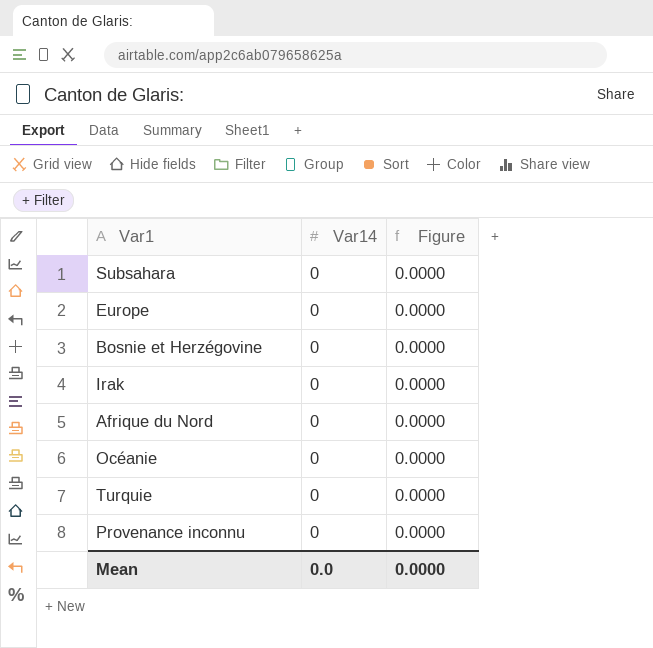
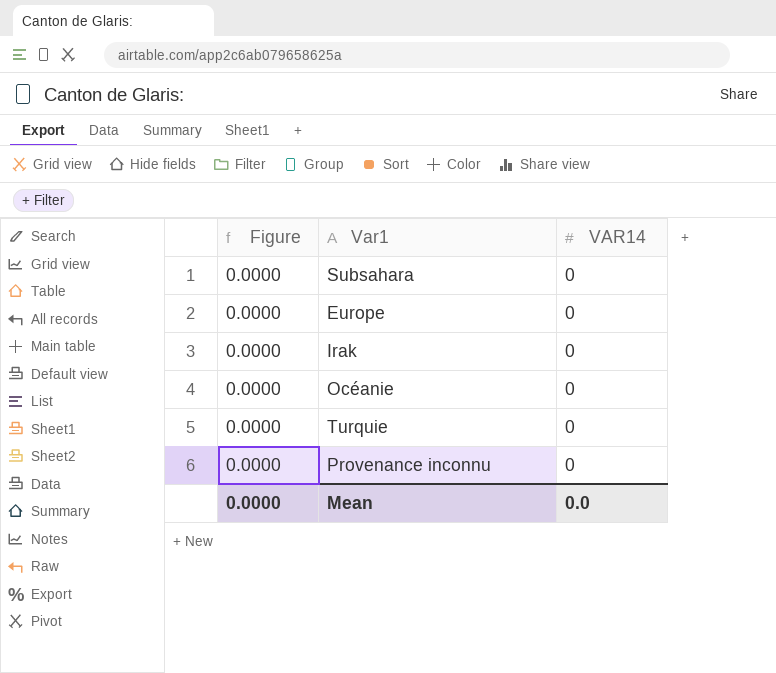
column Figure | position: 3 -> 1
column name: Var14 -> VAR14
row Bosnie et Herzégovine: 0 | 0.0000 -> none
row Afrique du Nord: 0 | 0.0000 -> none

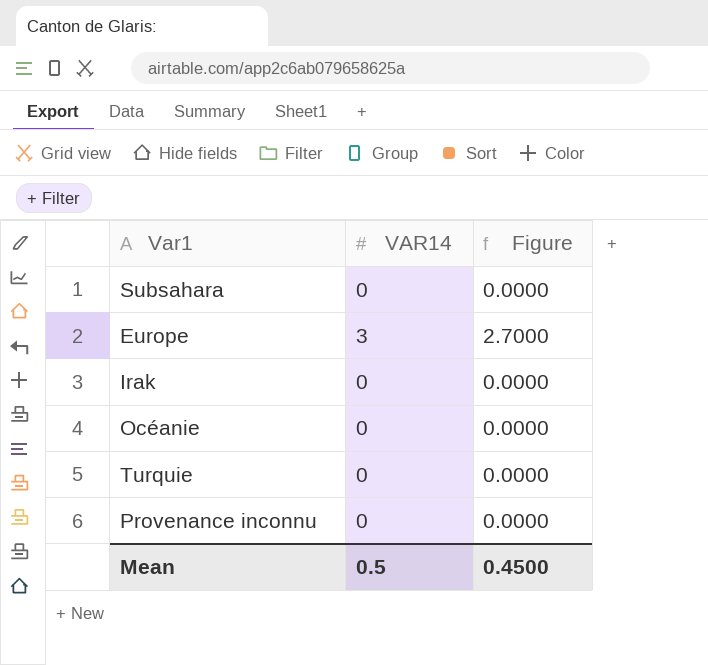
column Figure | position: 1 -> 3
Europe | VAR14: 0 -> 3
Europe | Figure: 0.0000 -> 2.7000
Mean | VAR14: 0.0 -> 0.5
Mean | Figure: 0.0000 -> 0.4500

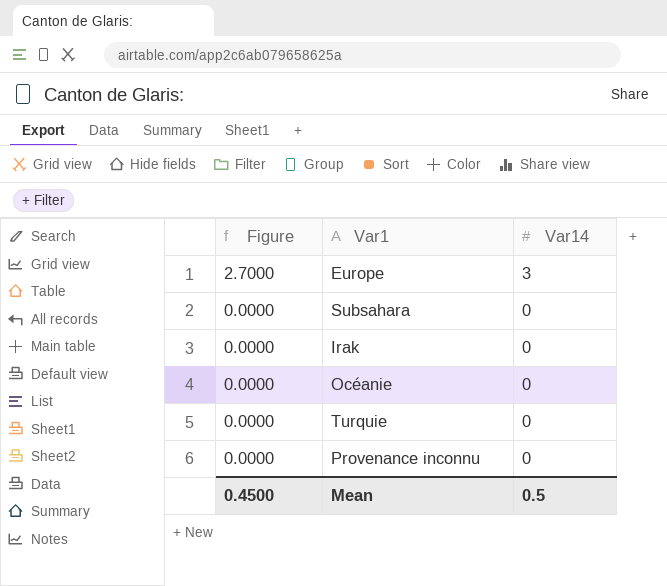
row order: none -> Figure descending
column Figure | position: 3 -> 1
column name: VAR14 -> Var14

